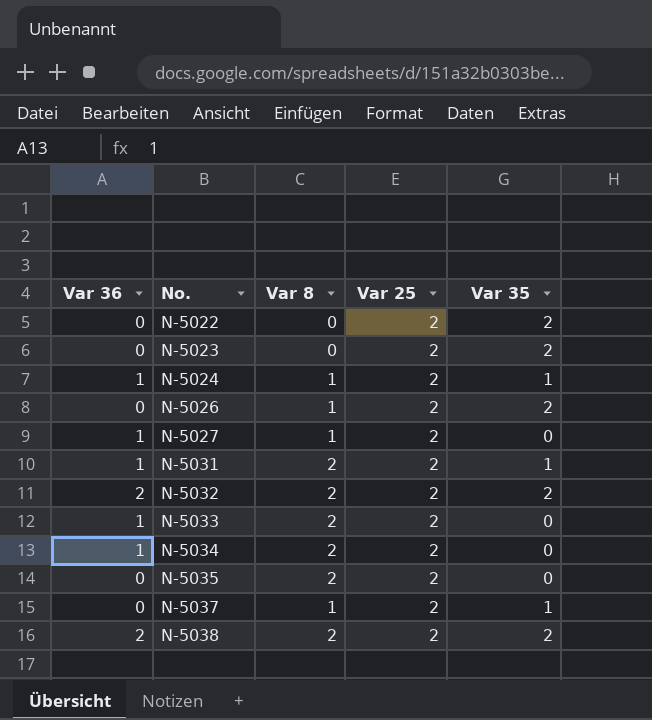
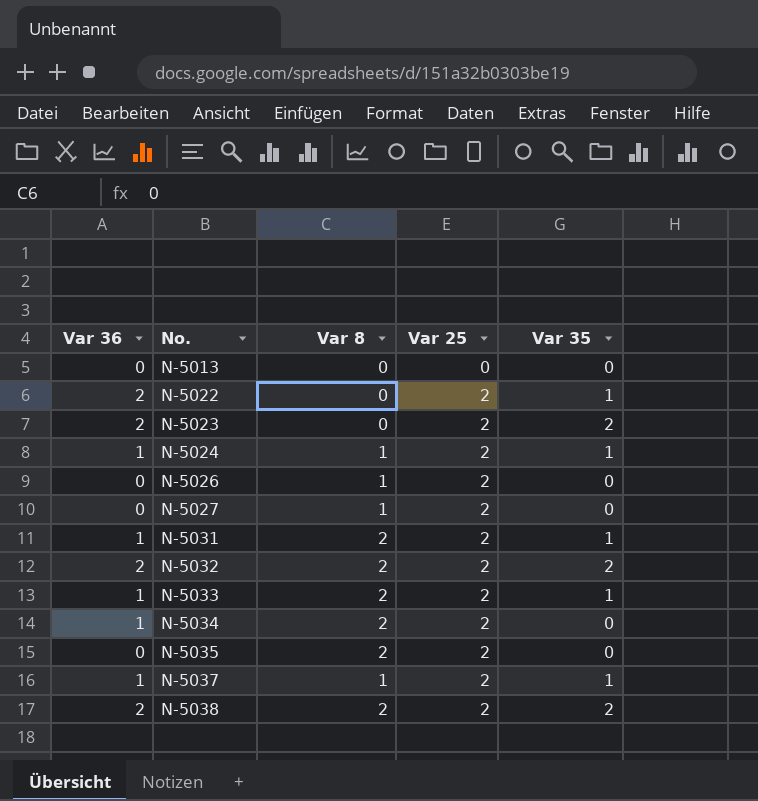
row N-5013: none -> 0 | 0 | 0 | 0
N-5022 | Var 36: 0 -> 2
N-5022 | Var 35: 2 -> 1
N-5023 | Var 36: 0 -> 2
N-5026 | Var 35: 2 -> 0
N-5027 | Var 36: 1 -> 0
N-5033 | Var 35: 0 -> 1
N-5037 | Var 36: 0 -> 1

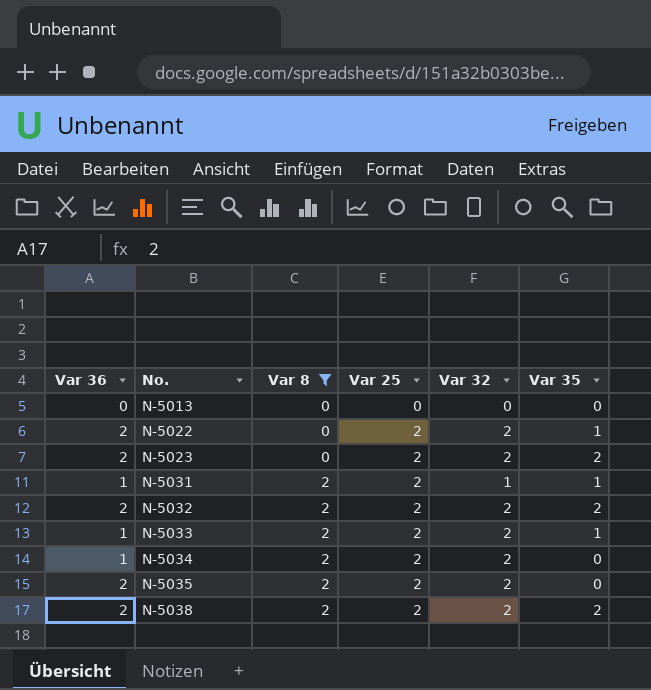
filter: none -> Var 8 != 1
column Var 32 | position: none -> 5
N-5035 | Var 36: 0 -> 2

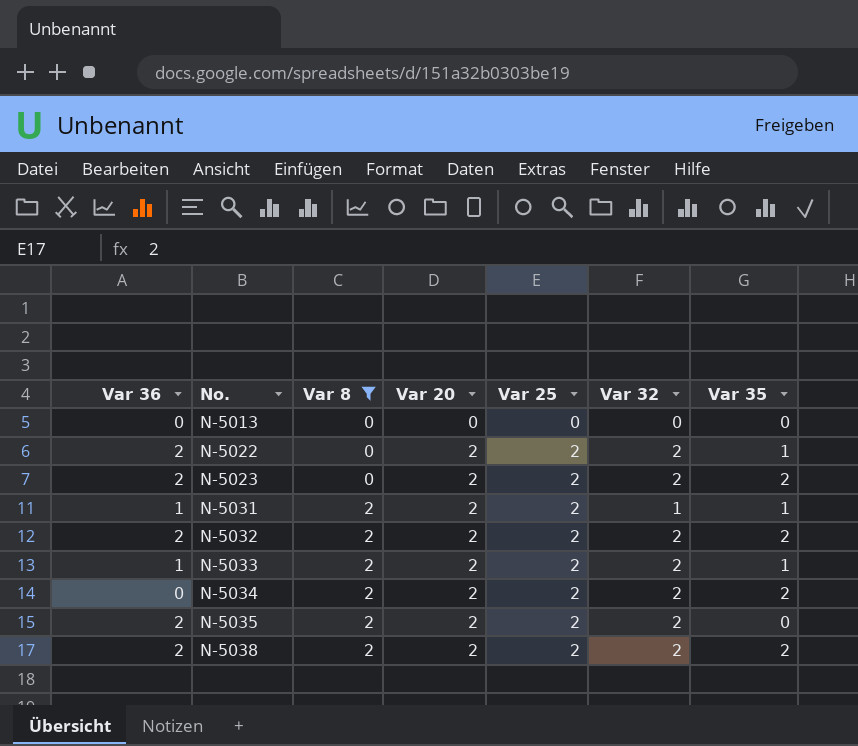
column Var 20 | position: none -> 4
N-5034 | Var 36: 1 -> 0
N-5034 | Var 35: 0 -> 2

